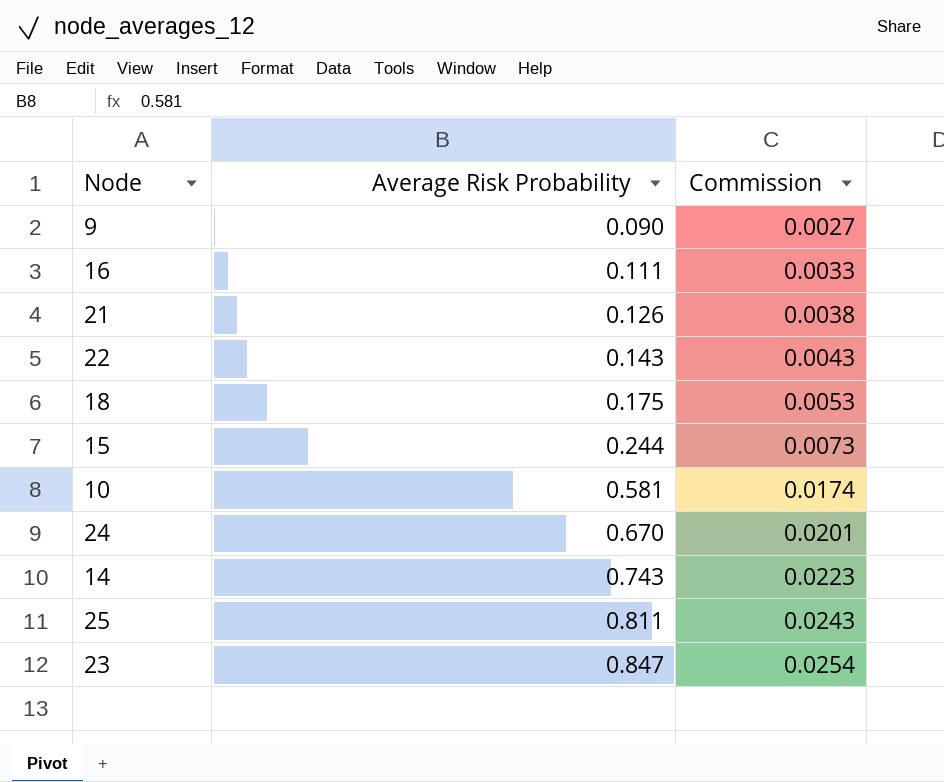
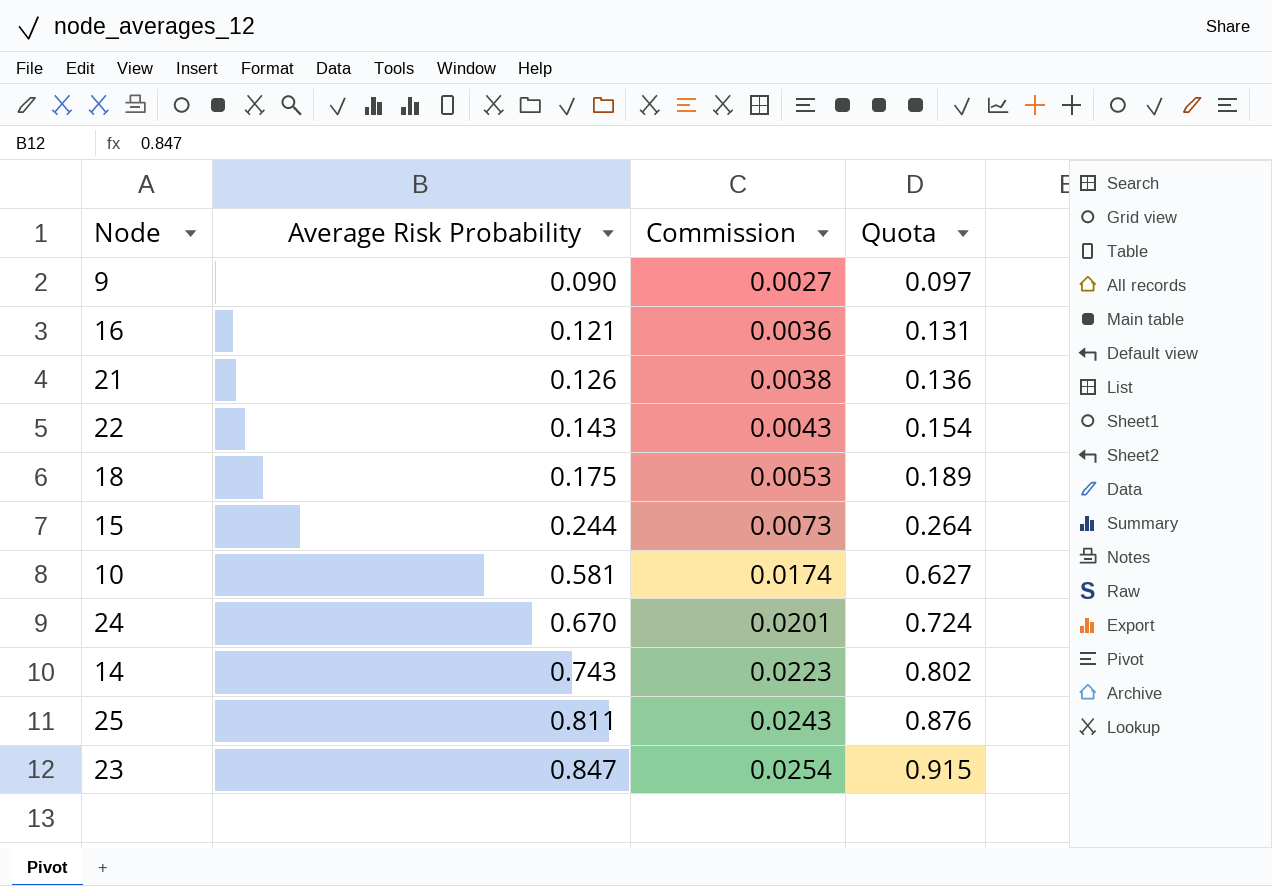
column Quota | formula: none -> [Average Risk Probability] * 1.08
16 | Average Risk Probability: 0.111 -> 0.121
16 | Commission: 0.0033 -> 0.0036

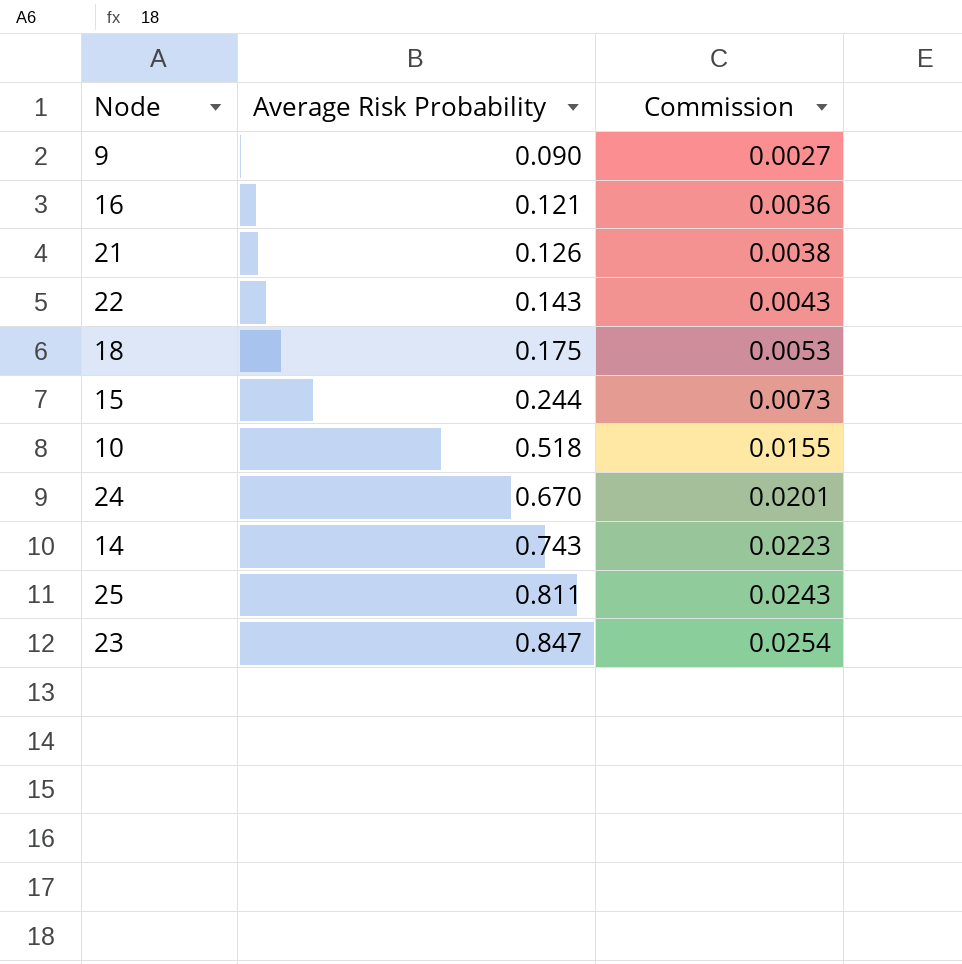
column Quota | formula: [Average Risk Probability] * 1.08 -> none
10 | Average Risk Probability: 0.581 -> 0.518
10 | Commission: 0.0174 -> 0.0155

